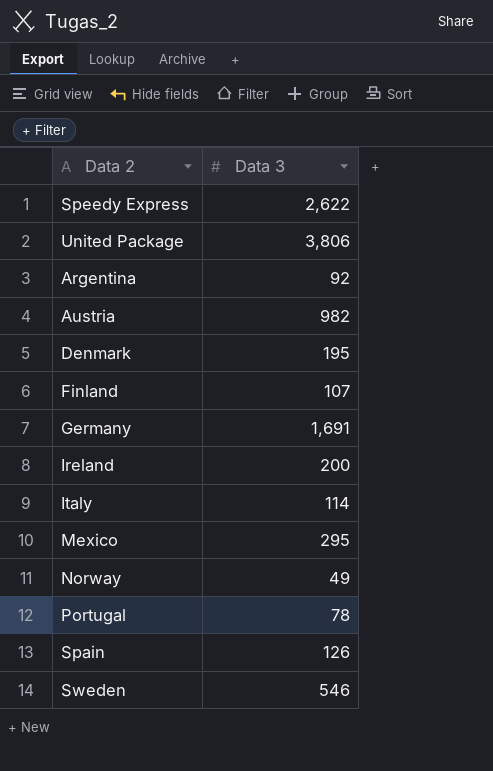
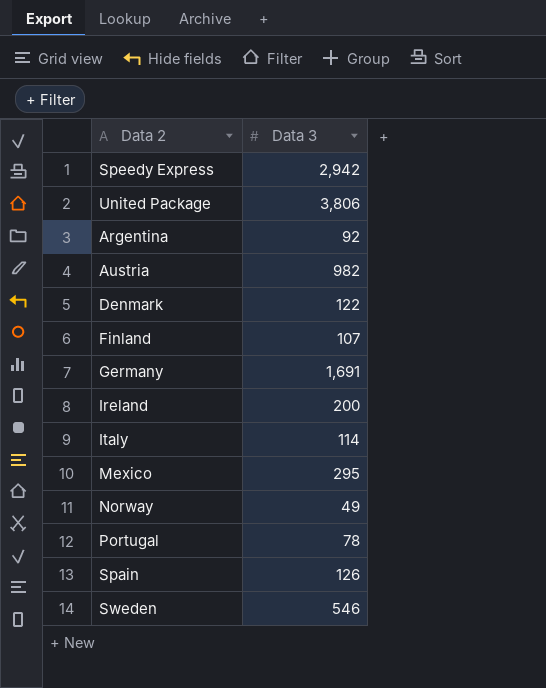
Speedy Express | Data 3: 2,622 -> 2,942
Denmark | Data 3: 195 -> 122

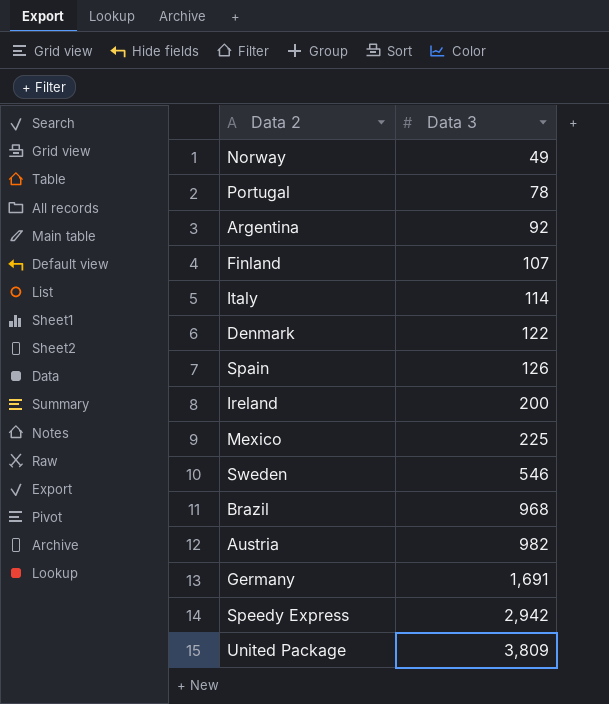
row order: none -> Data 3 ascending
Mexico | Data 3: 295 -> 225
row Brazil: none -> 968
United Package | Data 3: 3,806 -> 3,809

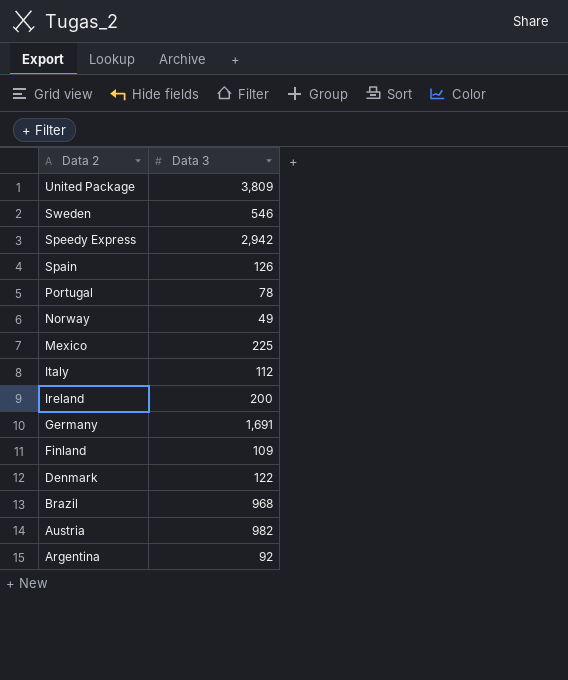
row order: Data 3 ascending -> Data 2 descending
Italy | Data 3: 114 -> 112
Finland | Data 3: 107 -> 109

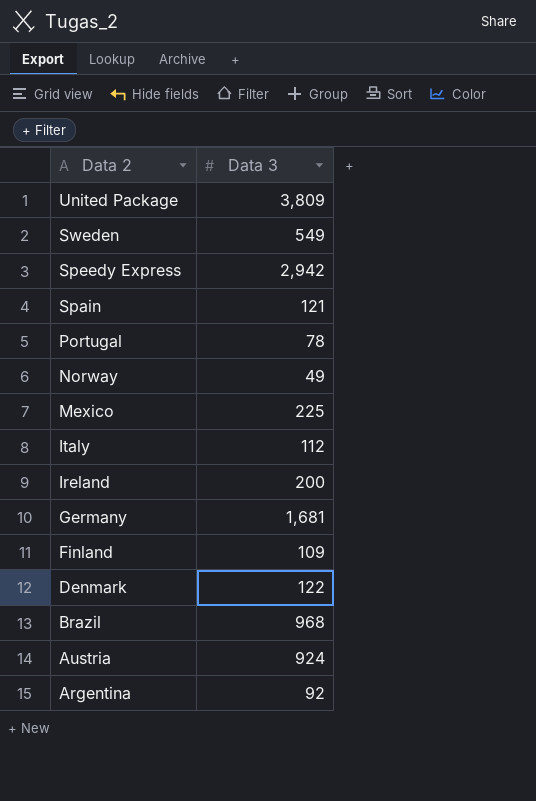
Sweden | Data 3: 546 -> 549
Spain | Data 3: 126 -> 121
Germany | Data 3: 1,691 -> 1,681
Austria | Data 3: 982 -> 924

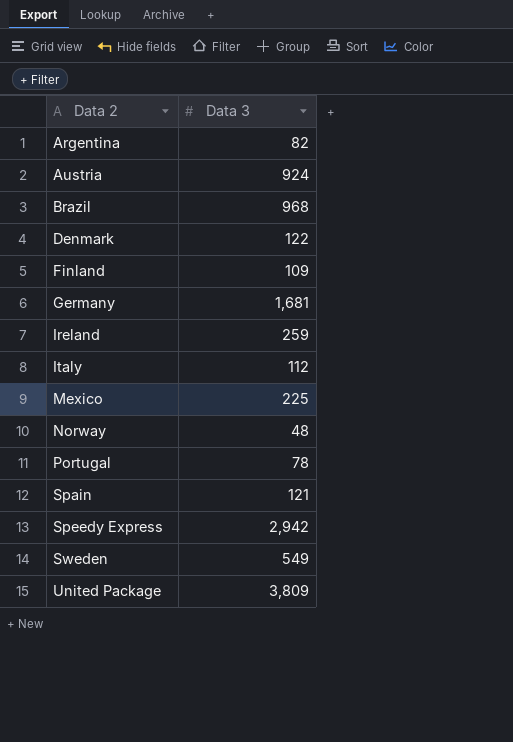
row order: Data 2 descending -> Data 2 ascending
Argentina | Data 3: 92 -> 82
Ireland | Data 3: 200 -> 259
Norway | Data 3: 49 -> 48

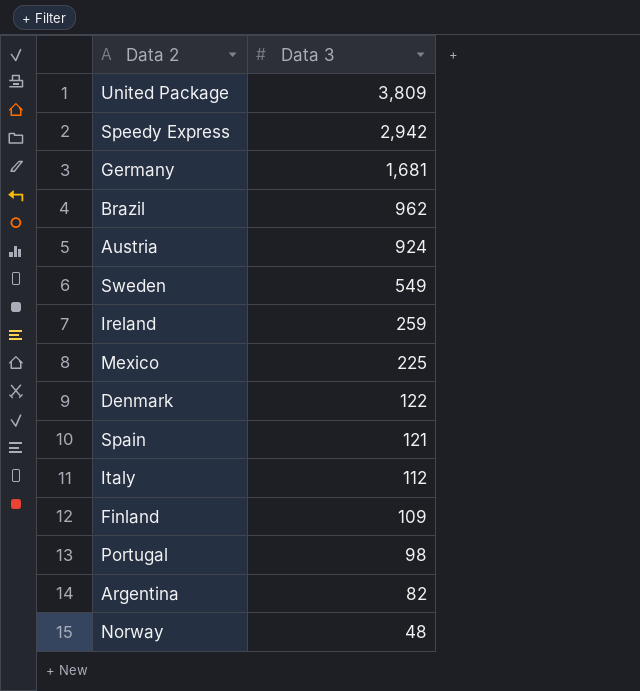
row order: Data 2 ascending -> Data 3 descending
Brazil | Data 3: 968 -> 962
Portugal | Data 3: 78 -> 98

